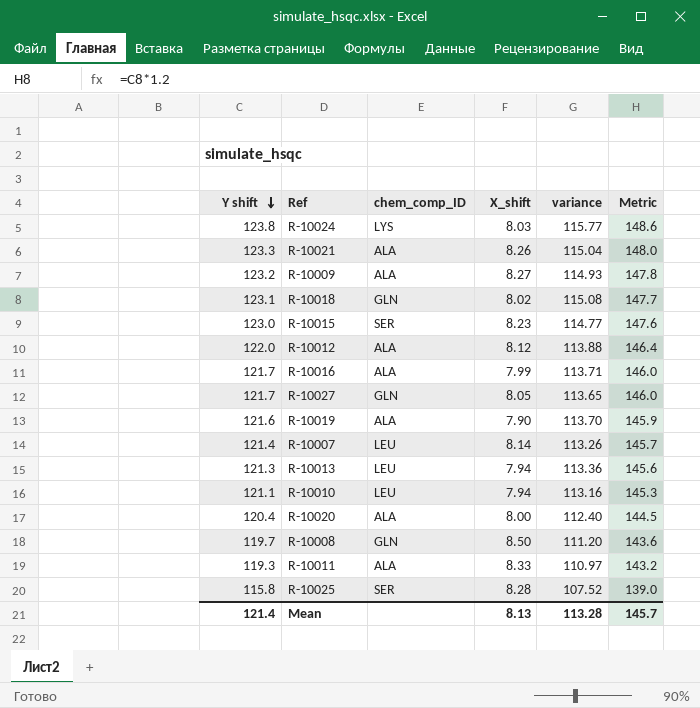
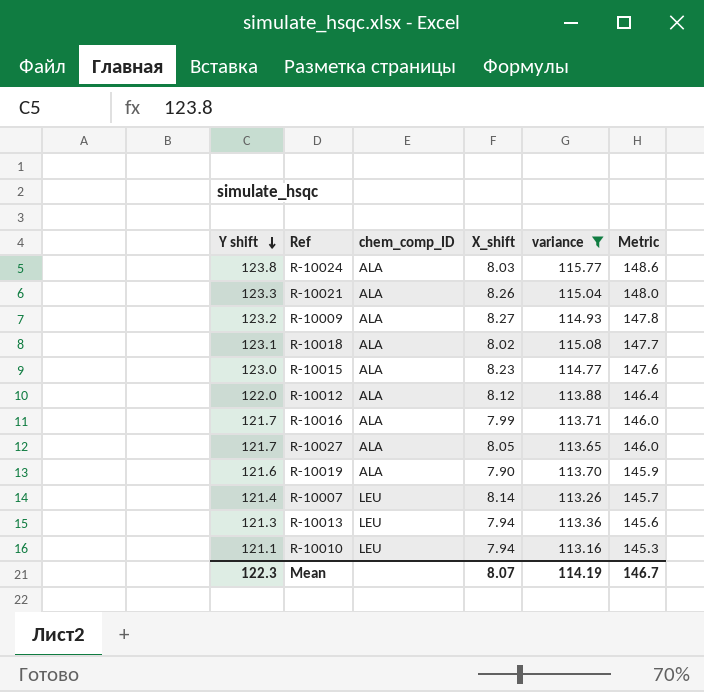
filter: none -> variance >= 113.16
R-10024 | chem_comp_ID: LYS -> ALA
R-10018 | chem_comp_ID: GLN -> ALA
R-10015 | chem_comp_ID: SER -> ALA
R-10027 | chem_comp_ID: GLN -> ALA
Mean | Y shift: 121.4 -> 122.3
Mean | X_shift: 8.13 -> 8.07
Mean | variance: 113.28 -> 114.19
Mean | Metric: 145.7 -> 146.7

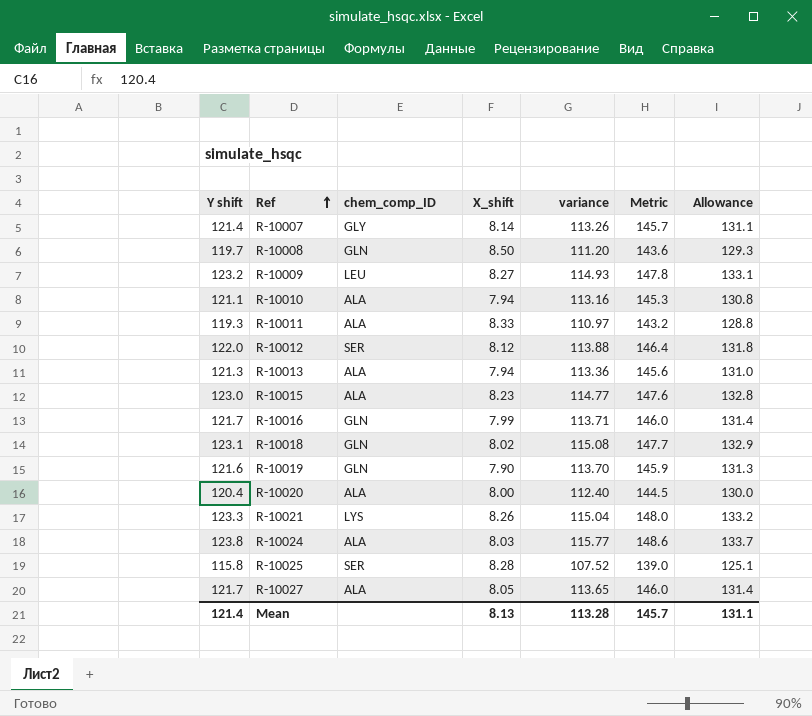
filter: variance >= 113.16 -> none
row order: Y shift descending -> Ref ascending
column Allowance | formula: none -> [Y shift] * 1.08
R-10007 | chem_comp_ID: LEU -> GLY
R-10009 | chem_comp_ID: ALA -> LEU
R-10010 | chem_comp_ID: LEU -> ALA
R-10012 | chem_comp_ID: ALA -> SER
R-10013 | chem_comp_ID: LEU -> ALA
R-10016 | chem_comp_ID: ALA -> GLN
R-10018 | chem_comp_ID: ALA -> GLN
R-10019 | chem_comp_ID: ALA -> GLN
R-10021 | chem_comp_ID: ALA -> LYS
Mean | Y shift: 122.3 -> 121.4
Mean | X_shift: 8.07 -> 8.13
Mean | variance: 114.19 -> 113.28
Mean | Metric: 146.7 -> 145.7

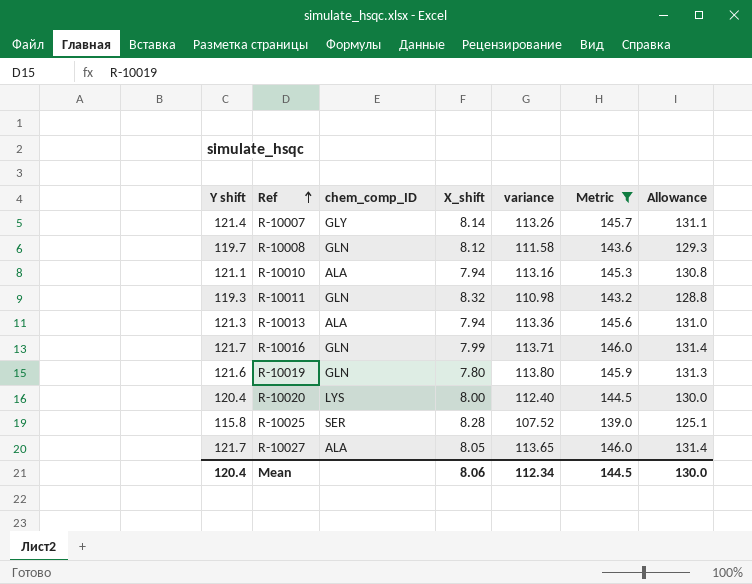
filter: none -> Metric <= 146.0
R-10008 | X_shift: 8.50 -> 8.12
R-10008 | variance: 111.20 -> 111.58
R-10011 | chem_comp_ID: ALA -> GLN
R-10011 | X_shift: 8.33 -> 8.32
R-10011 | variance: 110.97 -> 110.98
R-10019 | X_shift: 7.90 -> 7.80
R-10019 | variance: 113.70 -> 113.80
R-10020 | chem_comp_ID: ALA -> LYS
Mean | Y shift: 121.4 -> 120.4
Mean | X_shift: 8.13 -> 8.06
Mean | variance: 113.28 -> 112.34
Mean | Metric: 145.7 -> 144.5
Mean | Allowance: 131.1 -> 130.0

